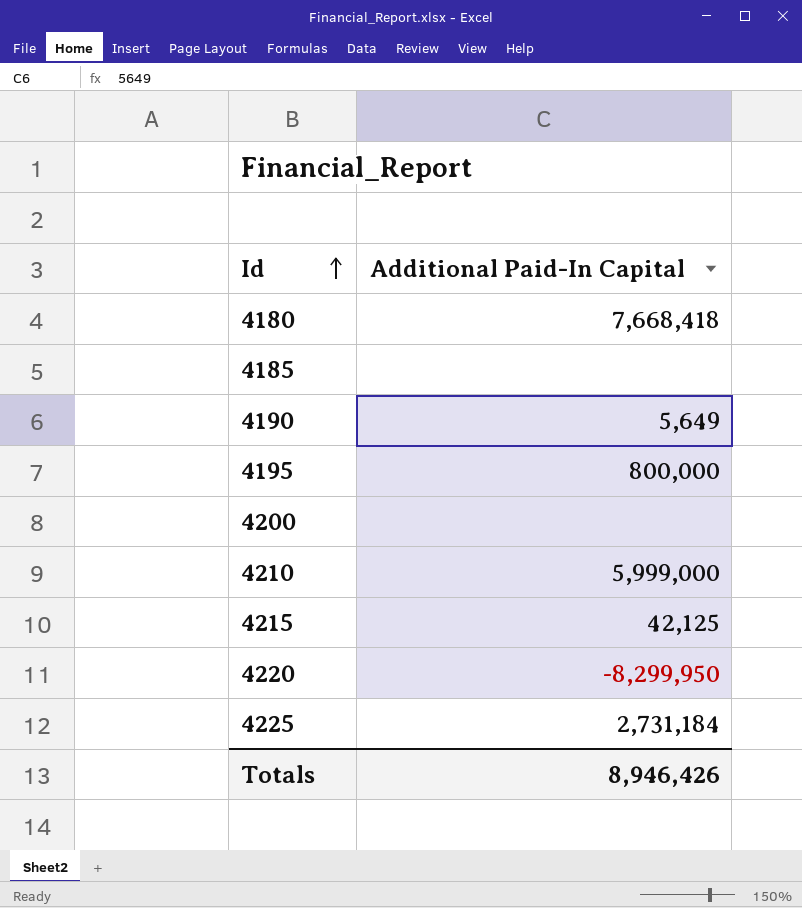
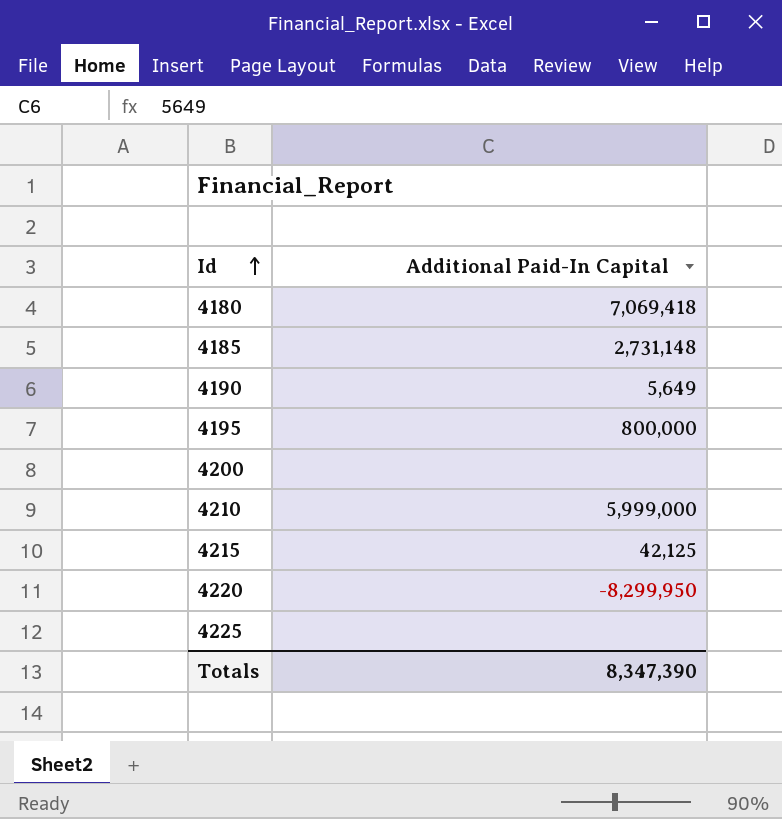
4180 | Additional Paid-In Capital: 7,668,418 -> 7,069,418
4185 | Additional Paid-In Capital: none -> 2,731,148
4225 | Additional Paid-In Capital: 2,731,184 -> none
Totals | Additional Paid-In Capital: 8,946,426 -> 8,347,390

